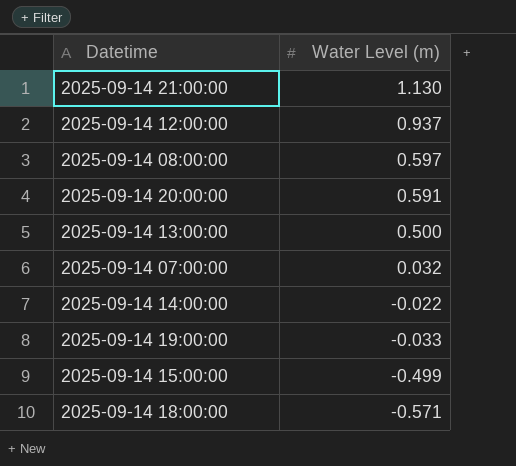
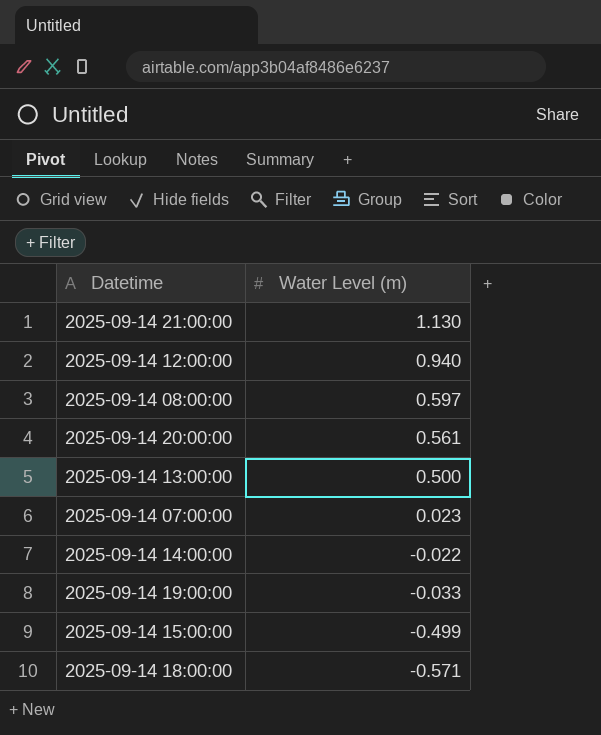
2025-09-14 12:00:00 | Water Level (m): 0.937 -> 0.940
2025-09-14 20:00:00 | Water Level (m): 0.591 -> 0.561
2025-09-14 07:00:00 | Water Level (m): 0.032 -> 0.023

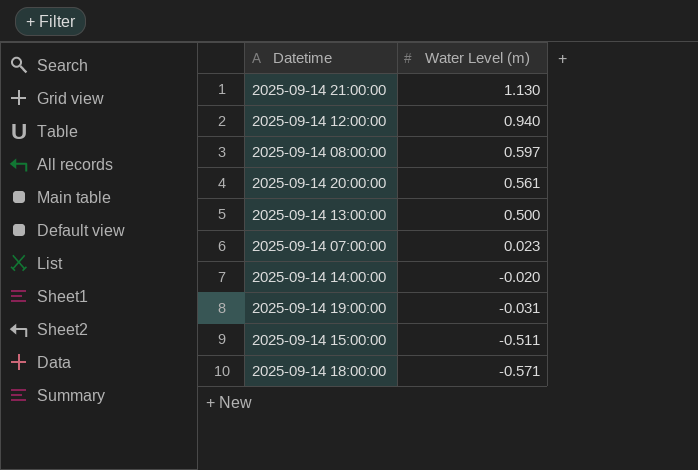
2025-09-14 14:00:00 | Water Level (m): -0.022 -> -0.020
2025-09-14 19:00:00 | Water Level (m): -0.033 -> -0.031
2025-09-14 15:00:00 | Water Level (m): -0.499 -> -0.511

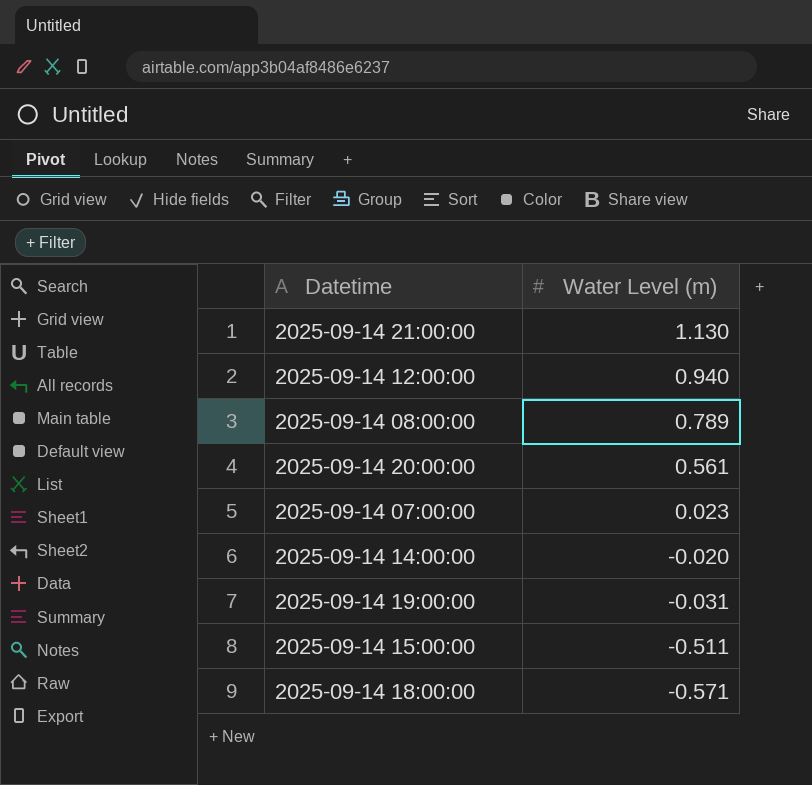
row 2025-09-14 13:00:00: 0.500 -> none
2025-09-14 08:00:00 | Water Level (m): 0.597 -> 0.789

